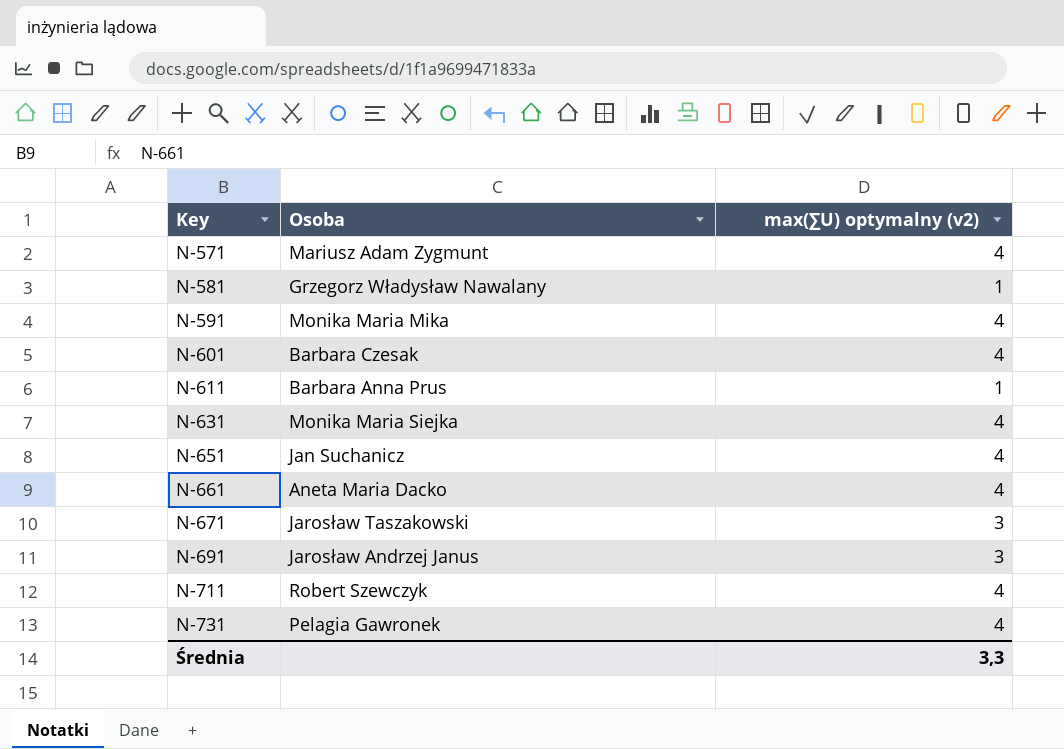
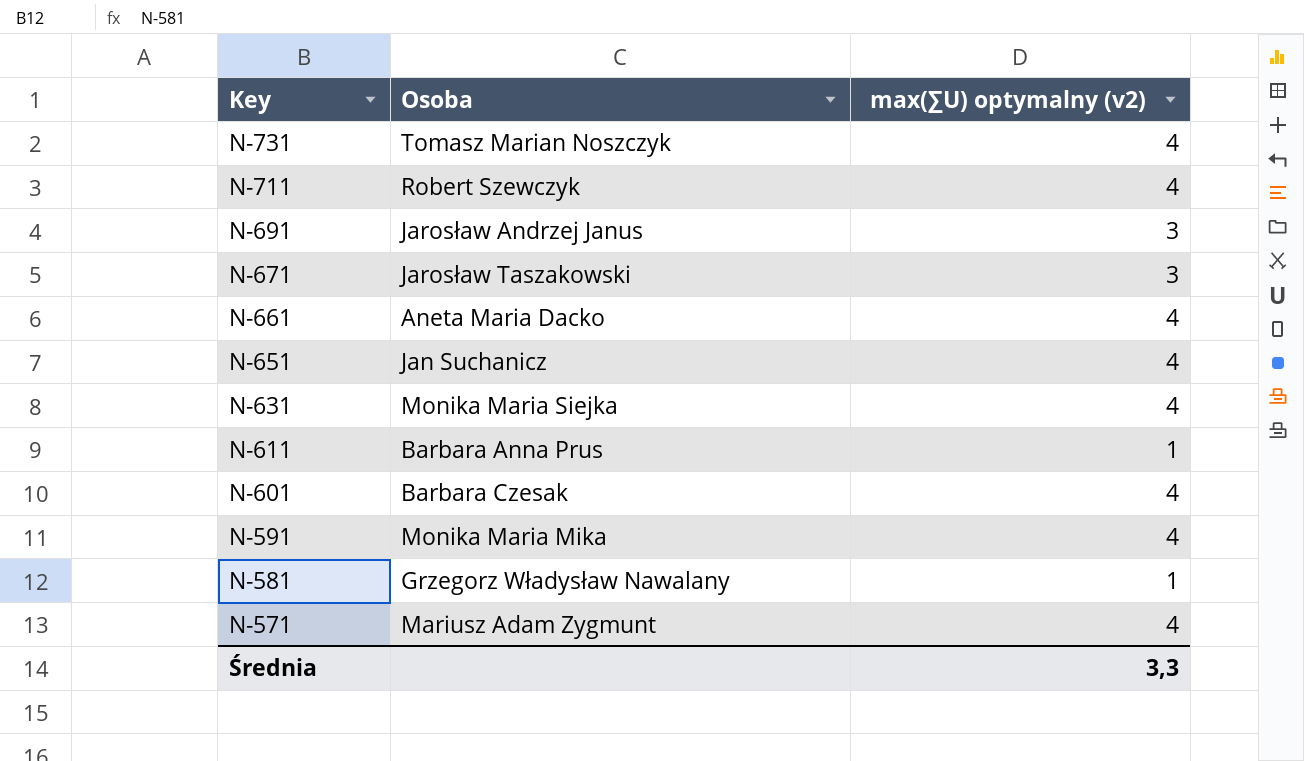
row order: Key ascending -> Key descending
N-731 | Osoba: Pelagia Gawronek -> Tomasz Marian Noszczyk

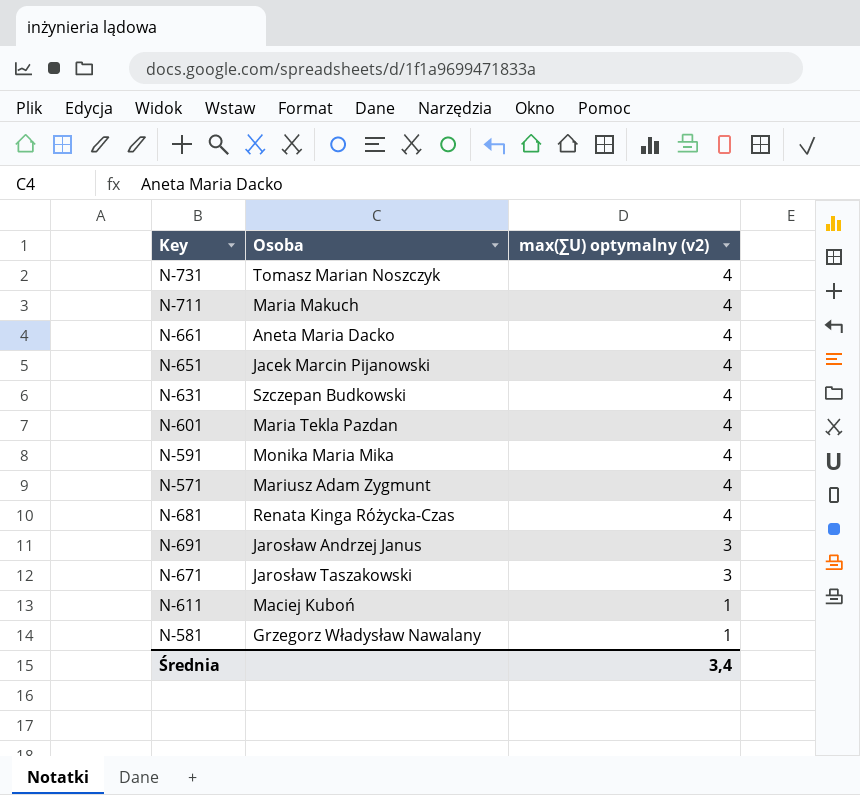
row order: Key descending -> max(∑U) optymalny (v2) descending
N-711 | Osoba: Robert Szewczyk -> Maria Makuch
N-651 | Osoba: Jan Suchanicz -> Jacek Marcin Pijanowski
N-631 | Osoba: Monika Maria Siejka -> Szczepan Budkowski
N-601 | Osoba: Barbara Czesak -> Maria Tekla Pazdan
row N-681: none -> Renata Kinga Różycka-Czas | 4
N-611 | Osoba: Barbara Anna Prus -> Maciej Kuboń
Średnia | max(∑U) optymalny (v2): 3,3 -> 3,4

